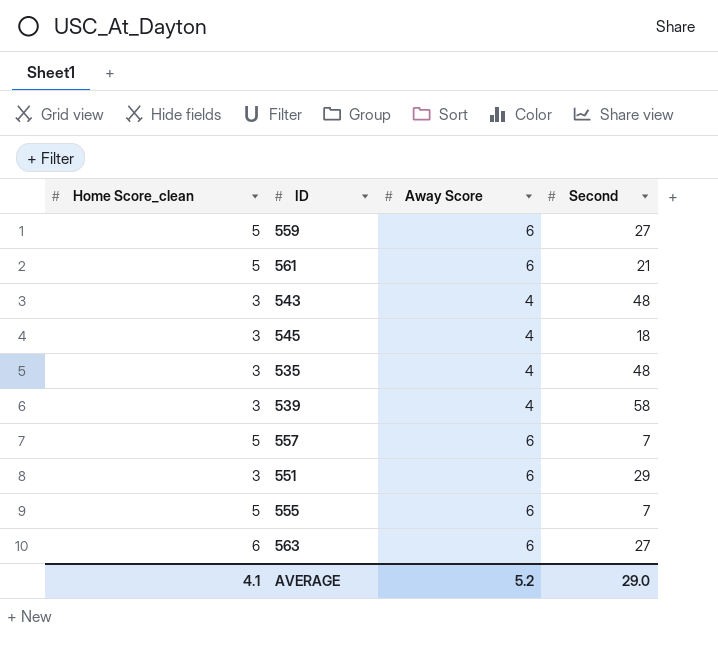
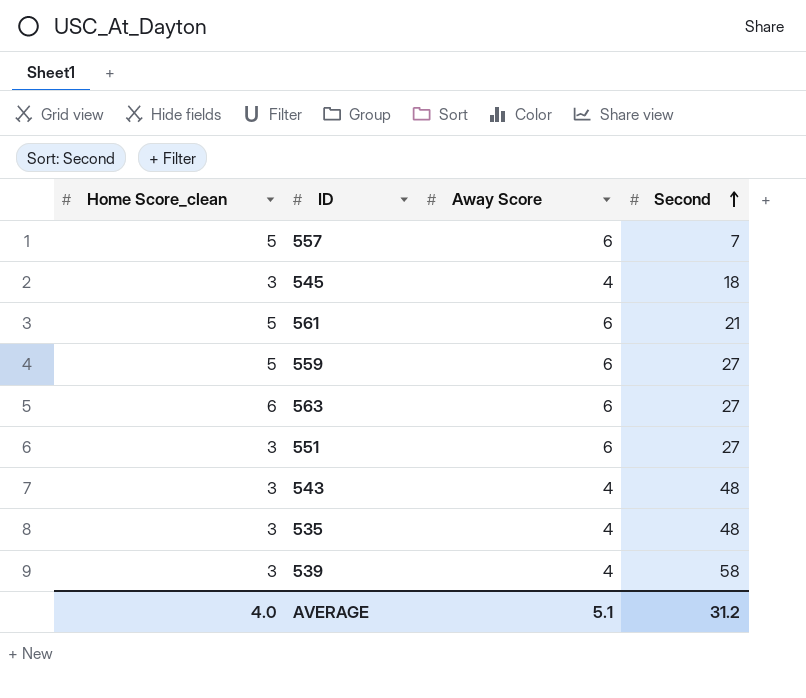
row order: none -> Second ascending
row 555: 5 | 6 | 7 -> none
551 | Second: 29 -> 27
AVERAGE | Home Score_clean: 4.1 -> 4.0
AVERAGE | Away Score: 5.2 -> 5.1
AVERAGE | Second: 29.0 -> 31.2

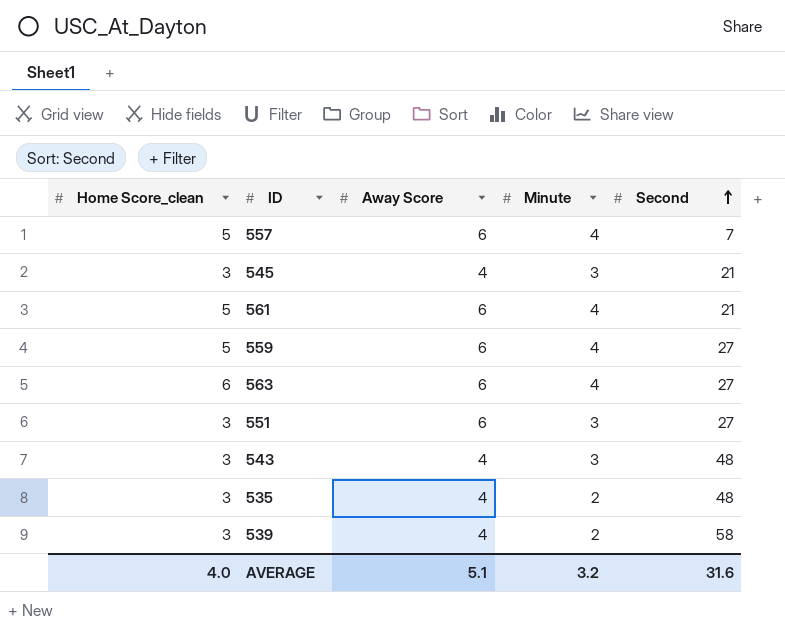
column Minute | position: none -> 4
545 | Second: 18 -> 21
AVERAGE | Second: 31.2 -> 31.6

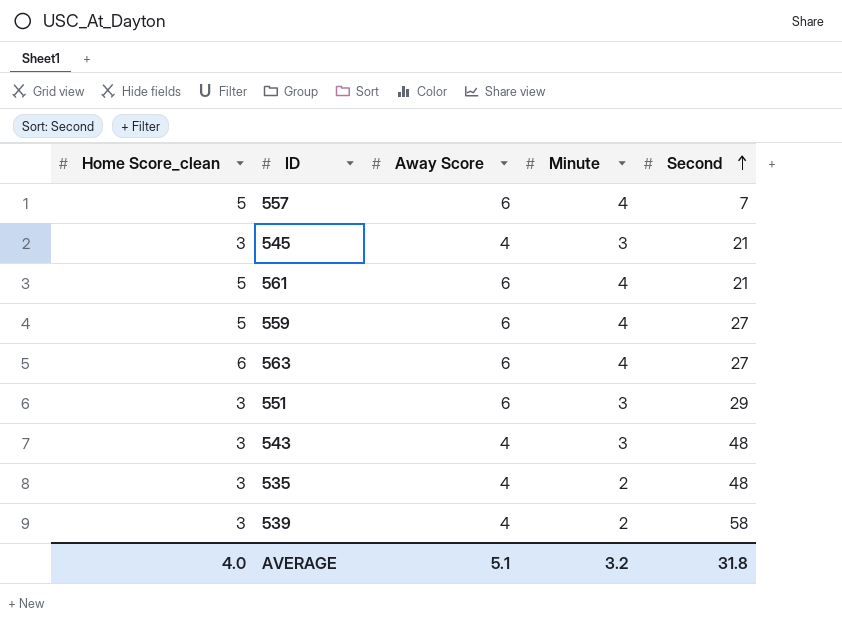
551 | Second: 27 -> 29
AVERAGE | Second: 31.6 -> 31.8

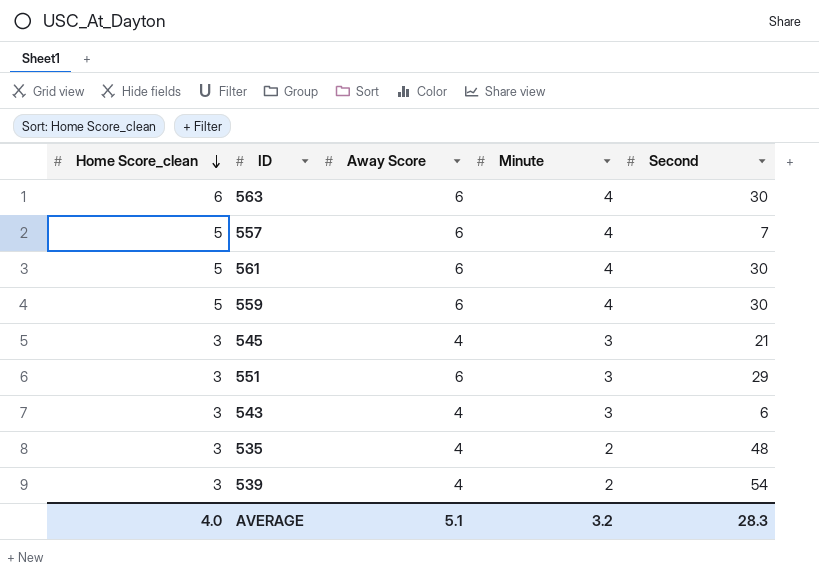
row order: Second ascending -> Home Score_clean descending
563 | Second: 27 -> 30
561 | Second: 21 -> 30
559 | Second: 27 -> 30
543 | Second: 48 -> 6
539 | Second: 58 -> 54
AVERAGE | Second: 31.8 -> 28.3

